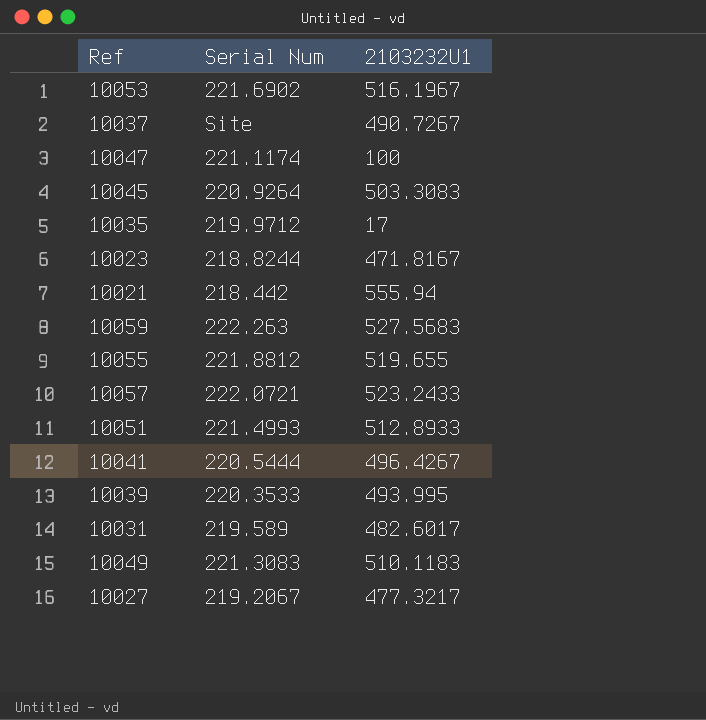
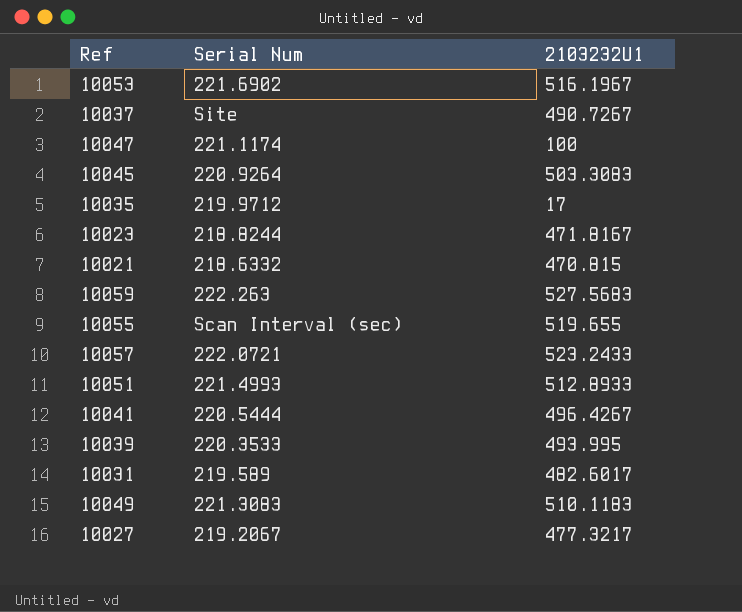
10021 | Serial Num: 218.442 -> 218.6332
10021 | 2103232U1: 555.94 -> 470.815
10055 | Serial Num: 221.8812 -> Scan Interval (sec)

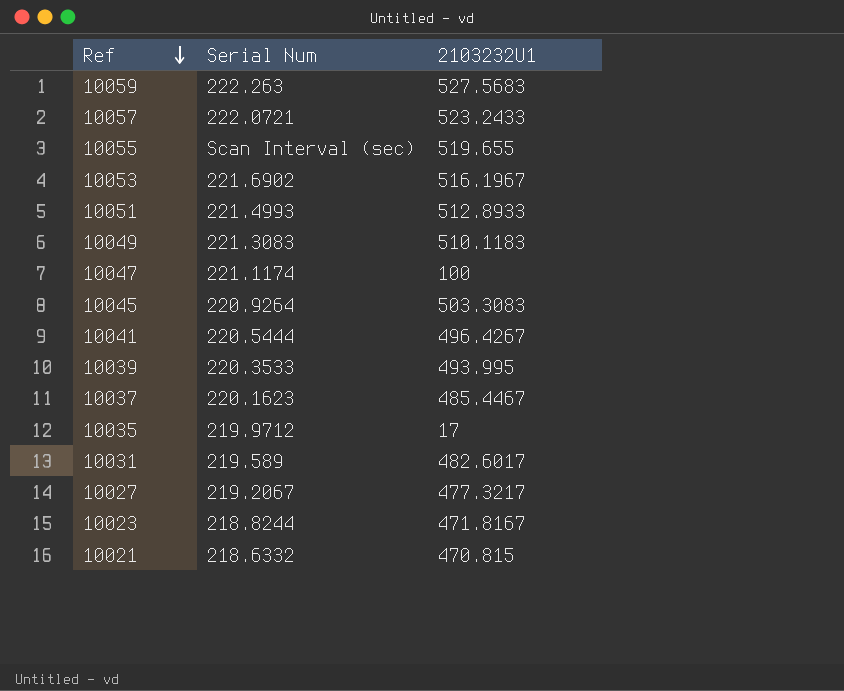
row order: none -> Ref descending
10037 | Serial Num: Site -> 220.1623
10037 | 2103232U1: 490.7267 -> 485.4467

